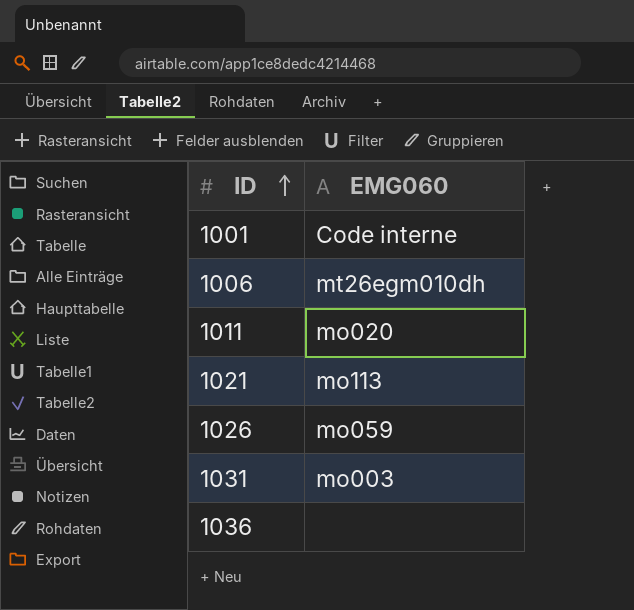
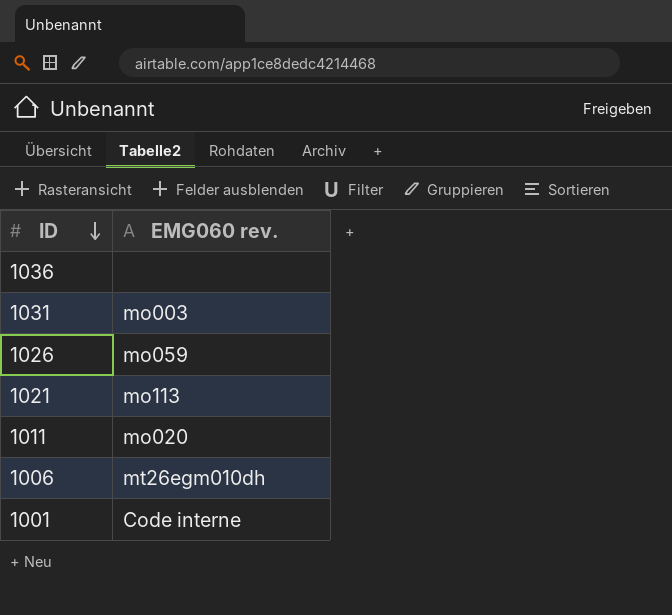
row order: ID ascending -> ID descending
column name: EMG060 -> EMG060 rev.

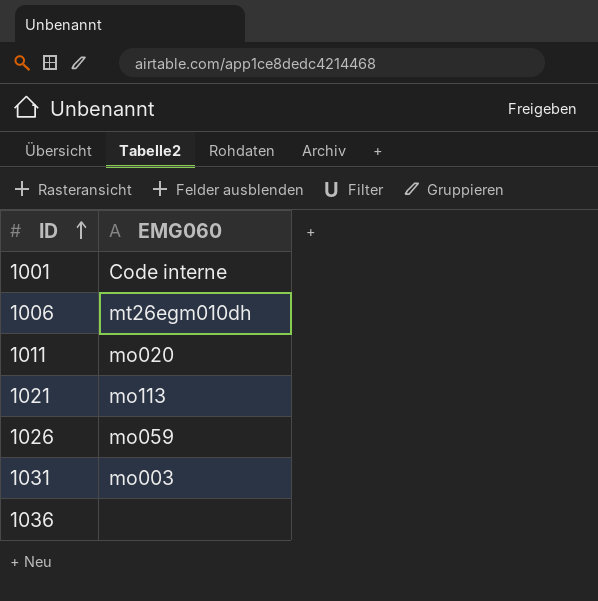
row order: ID descending -> ID ascending
column name: EMG060 rev. -> EMG060

